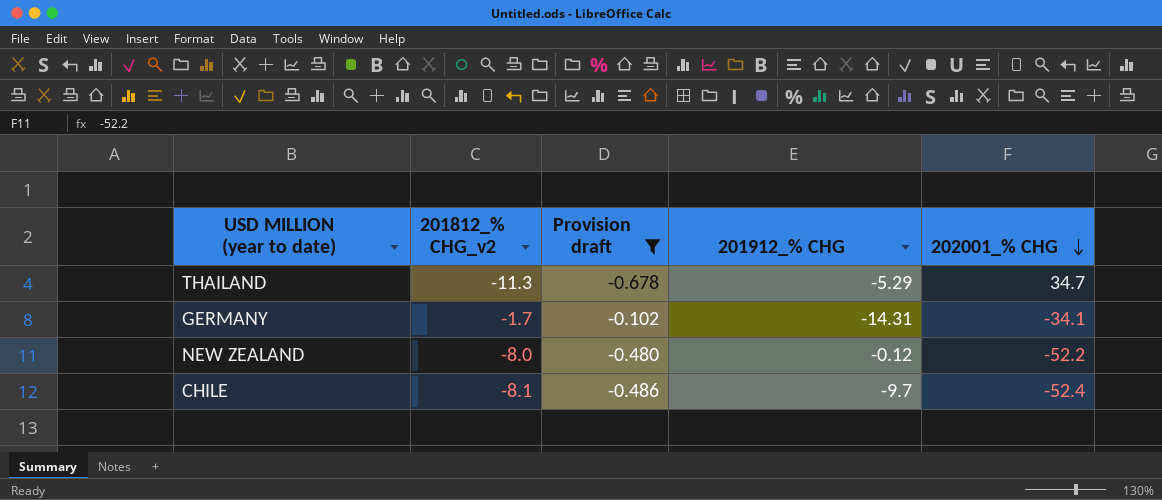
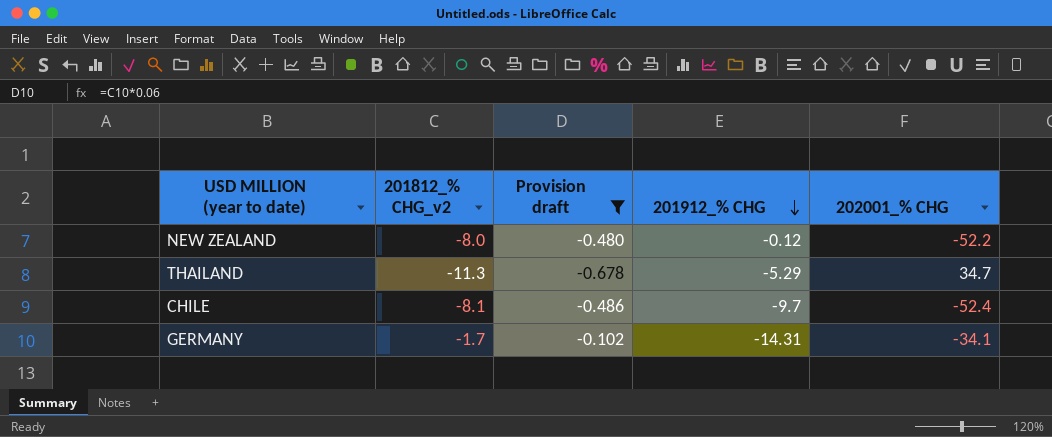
row order: 202001_% CHG descending -> 201912_% CHG descending

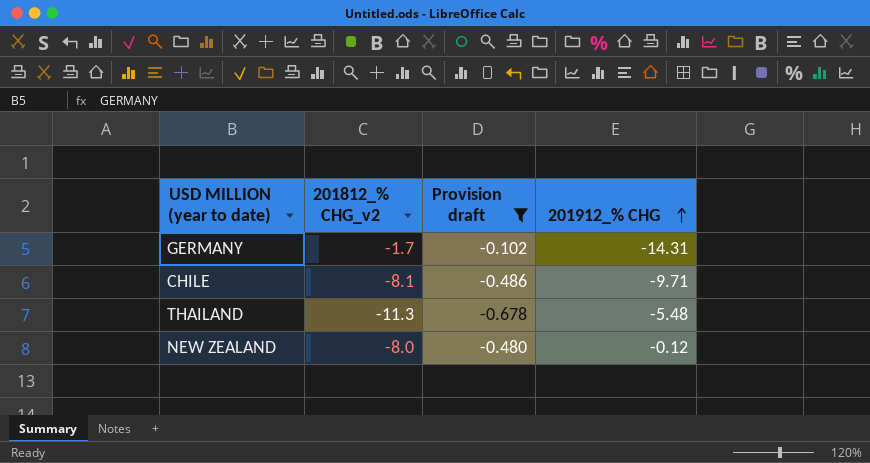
row order: 201912_% CHG descending -> 201912_% CHG ascending
column 202001_% CHG | position: 5 -> none
CHILE | 201912_% CHG: -9.7 -> -9.71
THAILAND | 201912_% CHG: -5.29 -> -5.48

